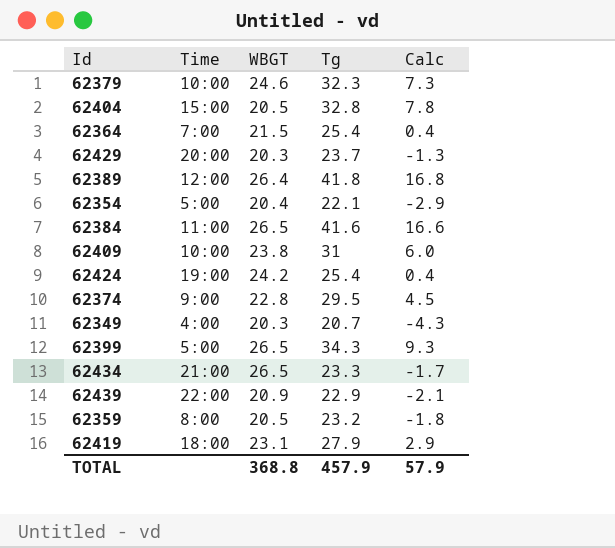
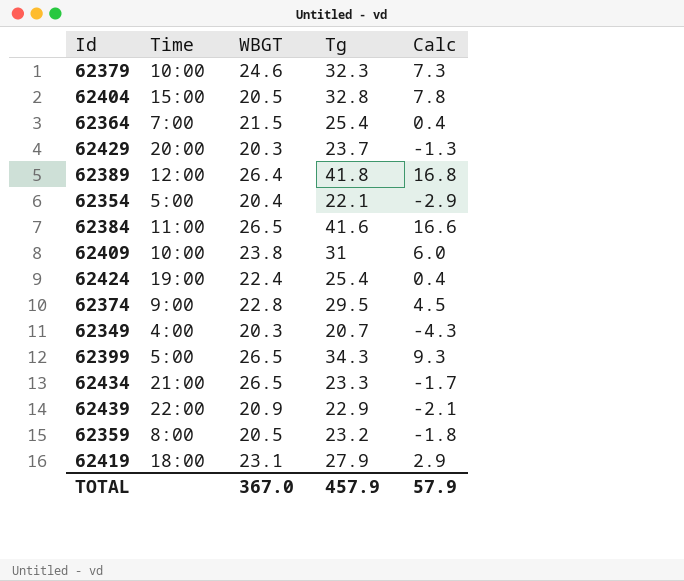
62424 | WBGT: 24.2 -> 22.4
TOTAL | WBGT: 368.8 -> 367.0

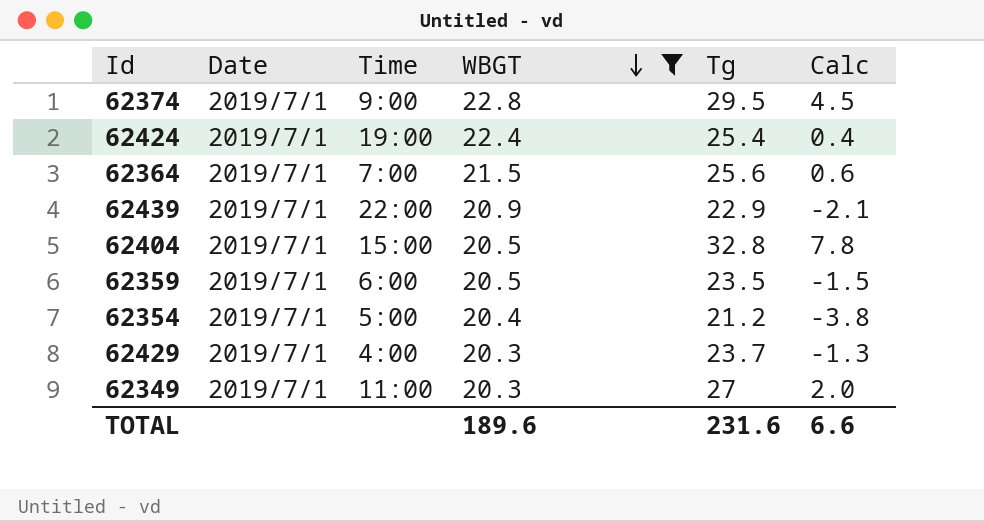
filter: none -> WBGT <= 22.8
row order: none -> WBGT descending
column Date | position: none -> 2
62364 | Tg: 25.4 -> 25.6
62364 | Calc: 0.4 -> 0.6
62359 | Time: 8:00 -> 6:00
62359 | Tg: 23.2 -> 23.5
62359 | Calc: -1.8 -> -1.5
62354 | Tg: 22.1 -> 21.2
62354 | Calc: -2.9 -> -3.8
62429 | Time: 20:00 -> 4:00
62349 | Time: 4:00 -> 11:00
62349 | Tg: 20.7 -> 27
62349 | Calc: -4.3 -> 2.0
TOTAL | WBGT: 367.0 -> 189.6
TOTAL | Tg: 457.9 -> 231.6
TOTAL | Calc: 57.9 -> 6.6

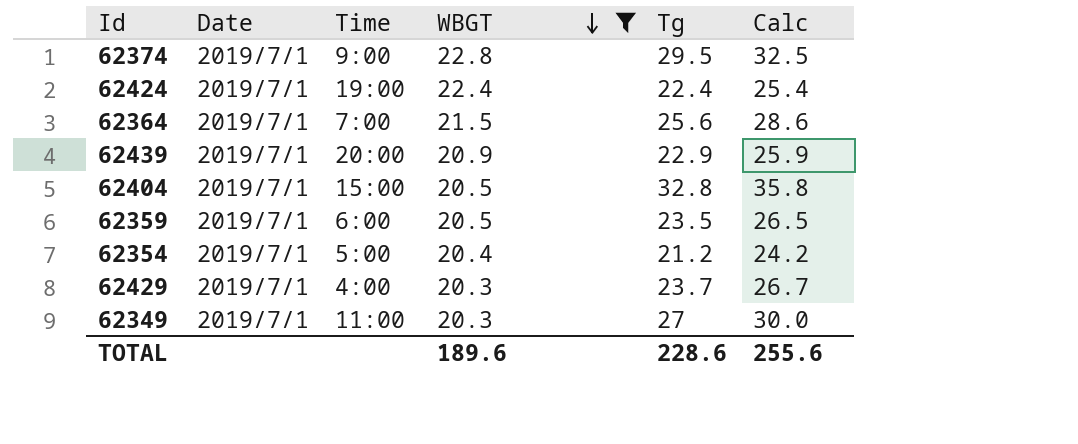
column Calc | formula: [Tg] - 25 -> [Tg] + 3
62424 | Tg: 25.4 -> 22.4
62439 | Time: 22:00 -> 20:00
TOTAL | Tg: 231.6 -> 228.6
TOTAL | Calc: 6.6 -> 255.6

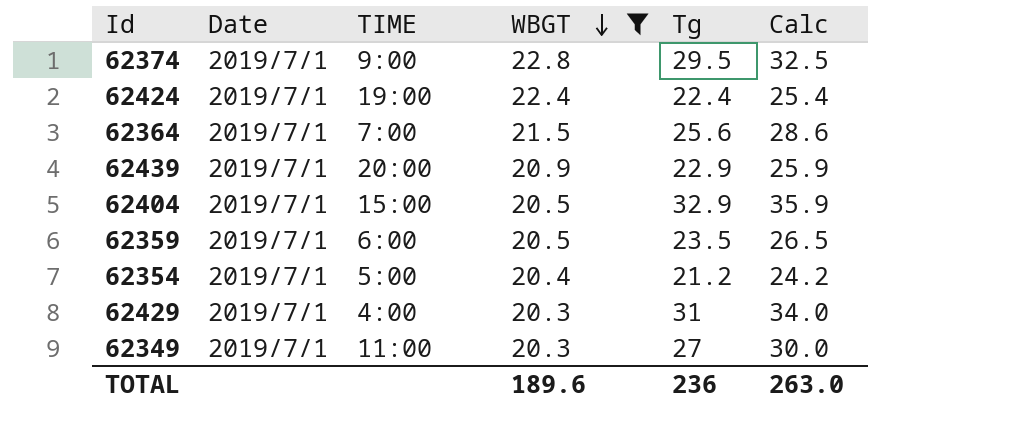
column name: Time -> TIME
62404 | Tg: 32.8 -> 32.9
62404 | Calc: 35.8 -> 35.9
62429 | Tg: 23.7 -> 31
62429 | Calc: 26.7 -> 34.0
TOTAL | Tg: 228.6 -> 236
TOTAL | Calc: 255.6 -> 263.0

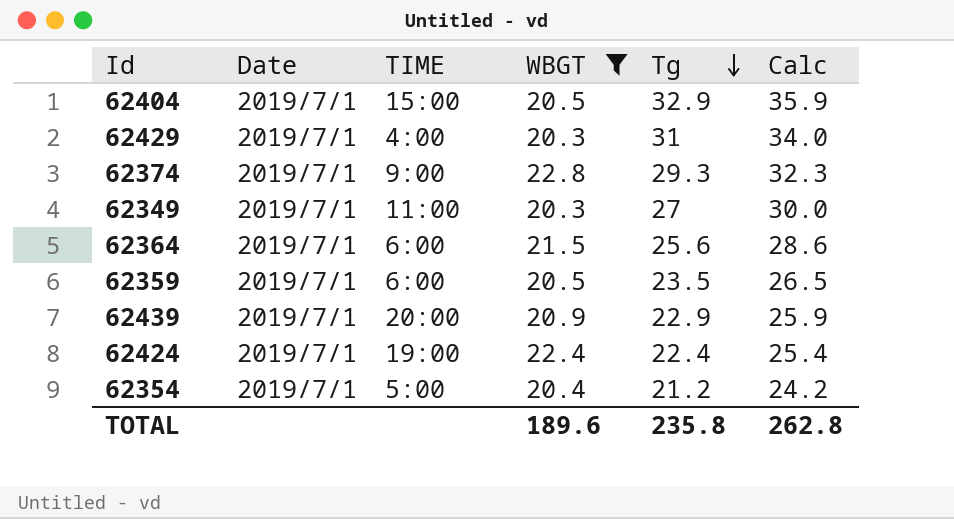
row order: WBGT descending -> Tg descending
62374 | Tg: 29.5 -> 29.3
62374 | Calc: 32.5 -> 32.3
62364 | TIME: 7:00 -> 6:00
TOTAL | Tg: 236 -> 235.8
TOTAL | Calc: 263.0 -> 262.8

